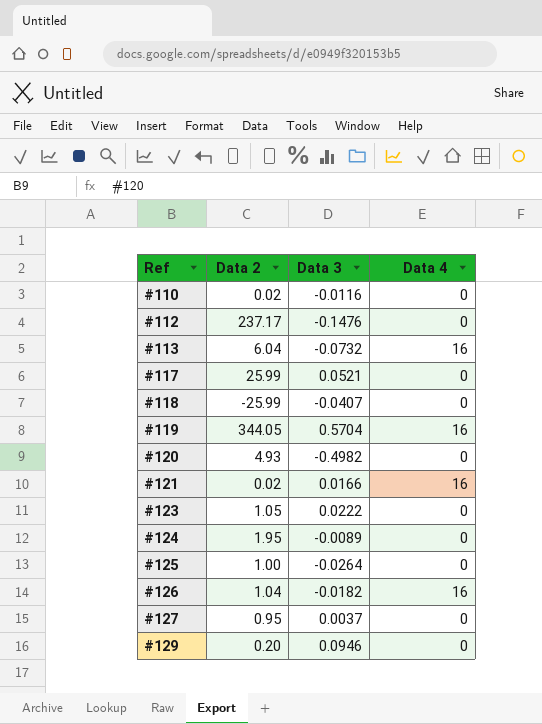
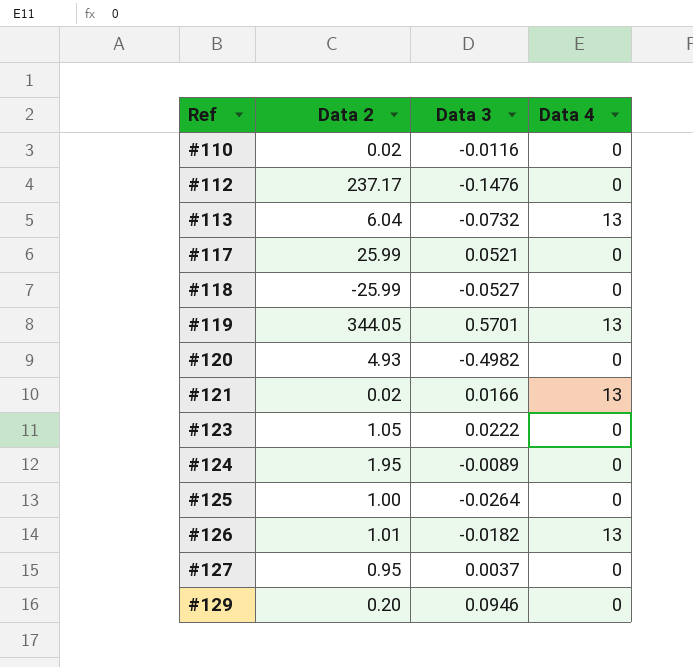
#113 | Data 4: 16 -> 13
#118 | Data 3: -0.0407 -> -0.0527
#119 | Data 3: 0.5704 -> 0.5701
#119 | Data 4: 16 -> 13
#121 | Data 4: 16 -> 13
#126 | Data 2: 1.04 -> 1.01
#126 | Data 4: 16 -> 13

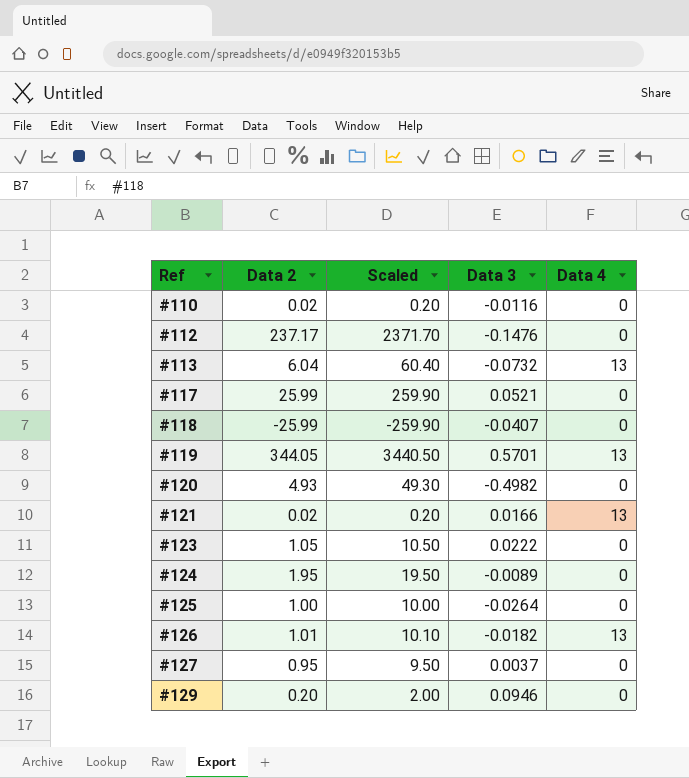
column Scaled | formula: none -> [Data 2] * 10
#118 | Data 3: -0.0527 -> -0.0407

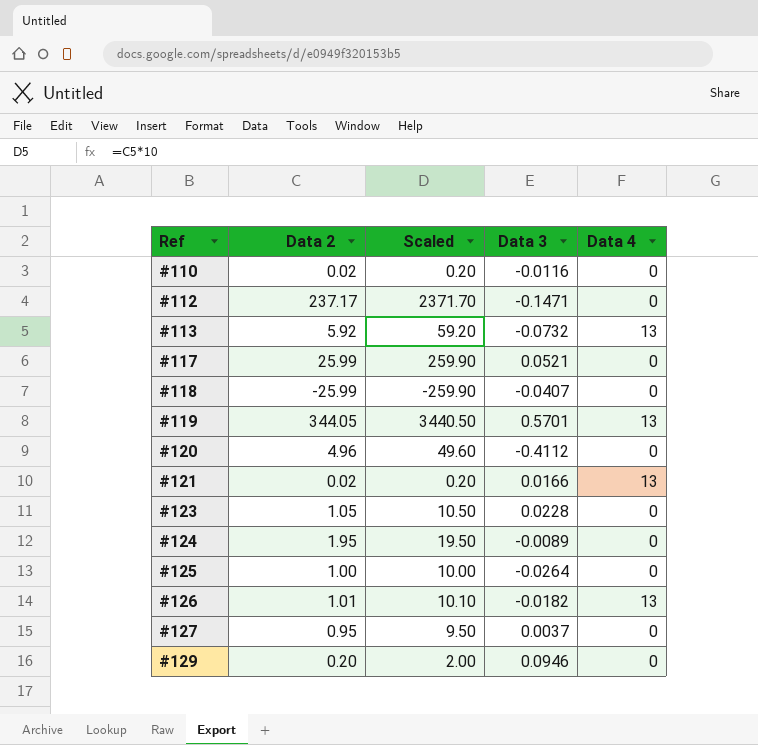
#112 | Data 3: -0.1476 -> -0.1471
#113 | Data 2: 6.04 -> 5.92
#113 | Scaled: 60.40 -> 59.20
#120 | Data 2: 4.93 -> 4.96
#120 | Scaled: 49.30 -> 49.60
#120 | Data 3: -0.4982 -> -0.4112
#123 | Data 3: 0.0222 -> 0.0228

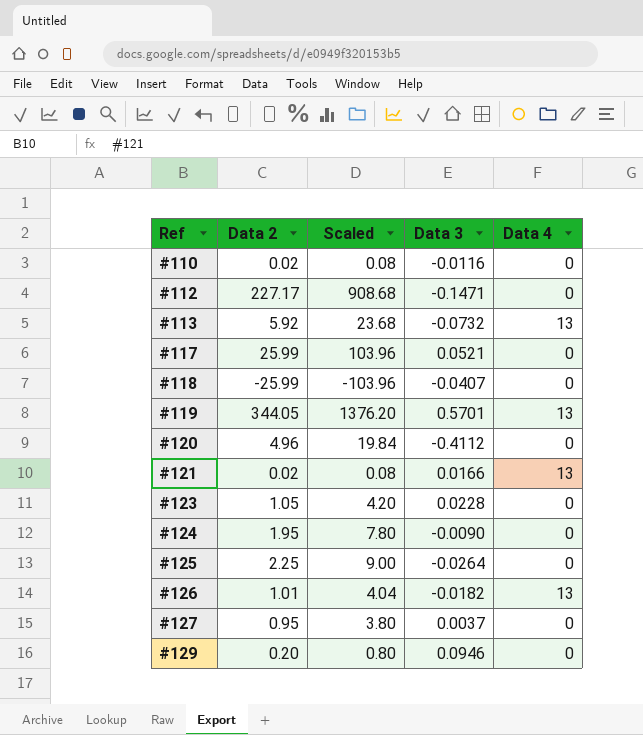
column Scaled | formula: [Data 2] * 10 -> [Data 2] * 4
#112 | Data 2: 237.17 -> 227.17
#124 | Data 3: -0.0089 -> -0.0090
#125 | Data 2: 1.00 -> 2.25

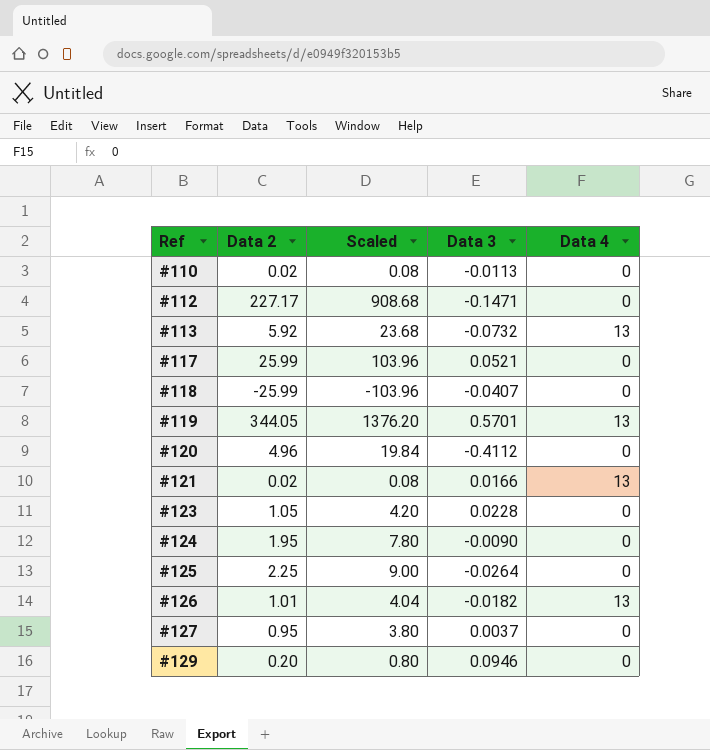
#110 | Data 3: -0.0116 -> -0.0113

